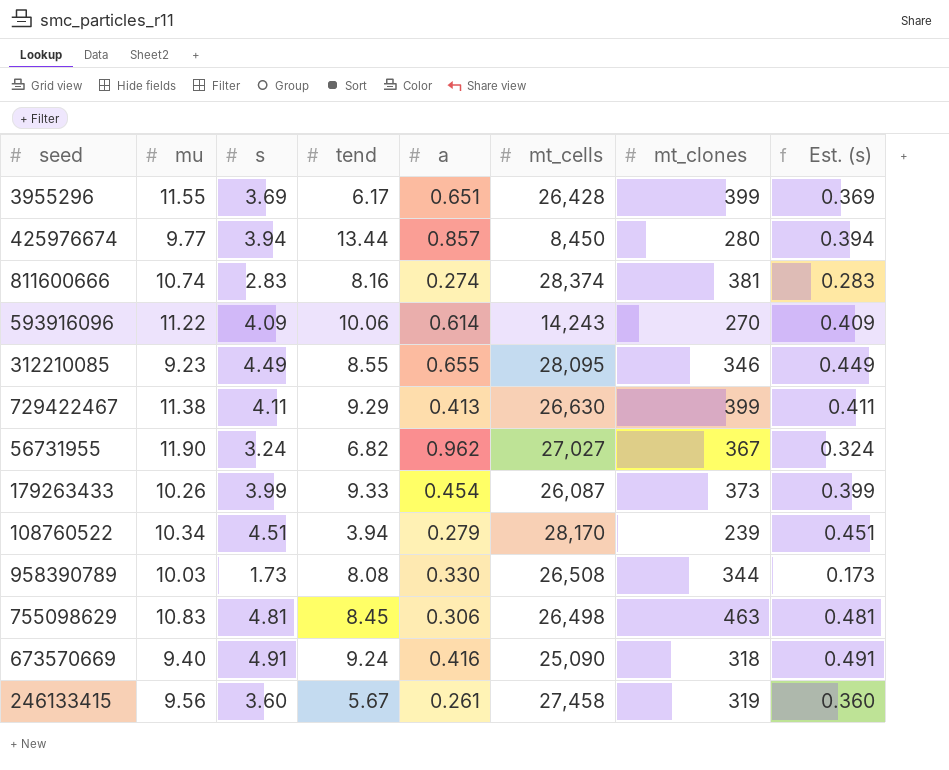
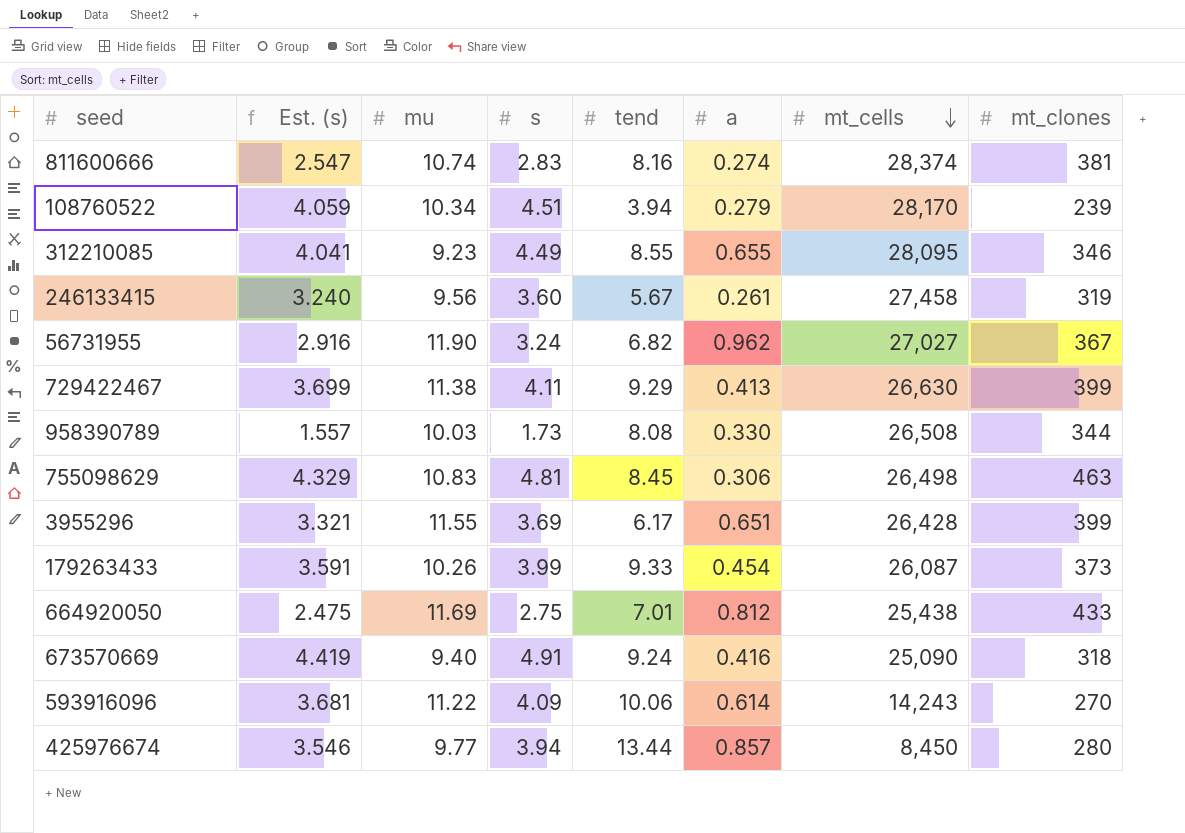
row order: none -> mt_cells descending
column Est. (s) | formula: [s] * 0.1 -> [s] * 0.9
column Est. (s) | position: 8 -> 2
row 664920050: none -> 2.475 | 11.69 | 2.75 | 7.01 | 0.812 | 25,438 | 433

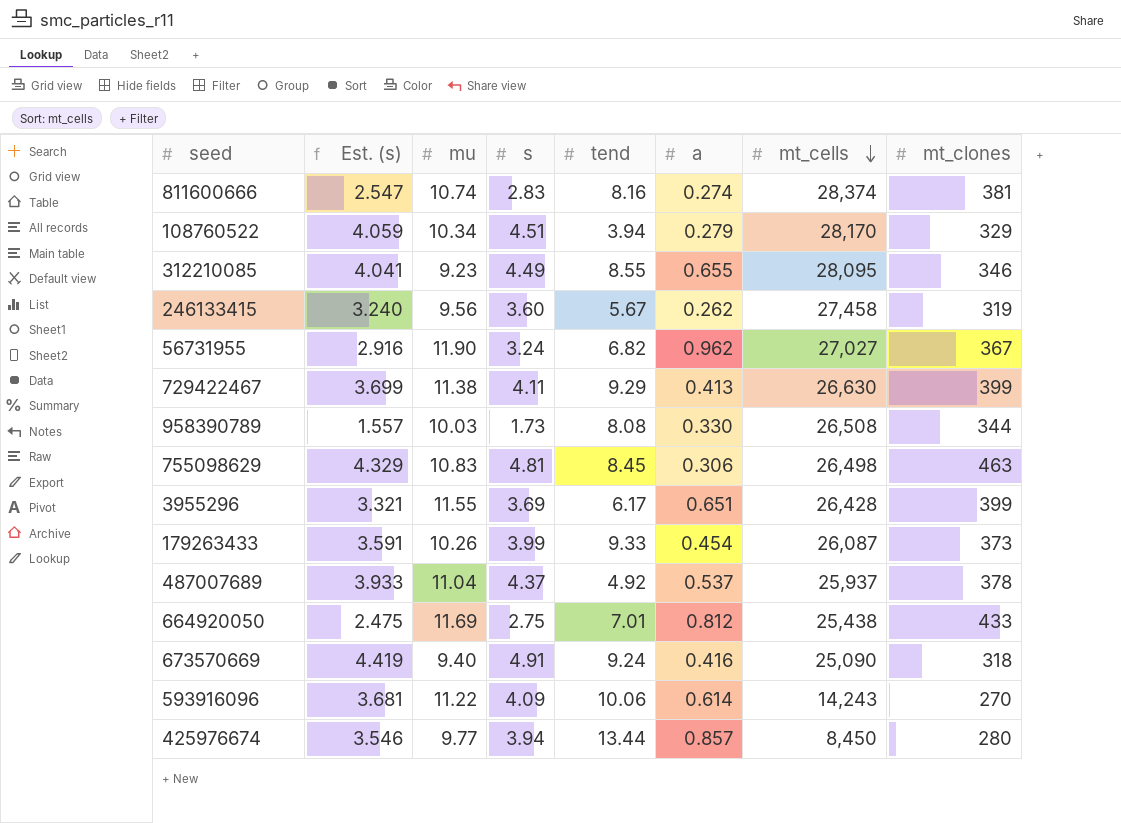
108760522 | mt_clones: 239 -> 329
246133415 | a: 0.261 -> 0.262
row 487007689: none -> 3.933 | 11.04 | 4.37 | 4.92 | 0.537 | 25,937 | 378

